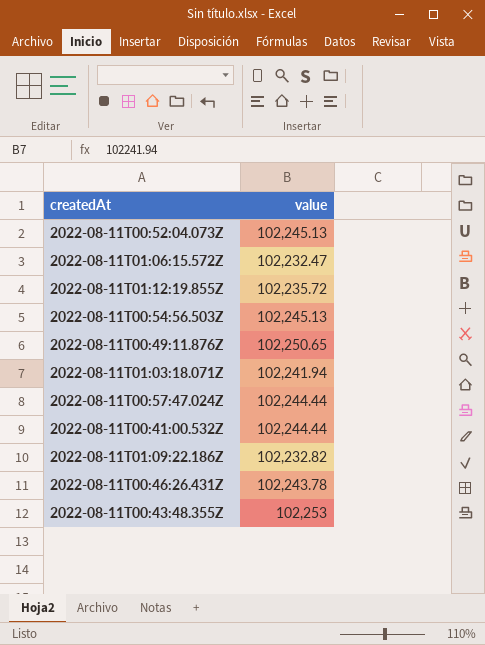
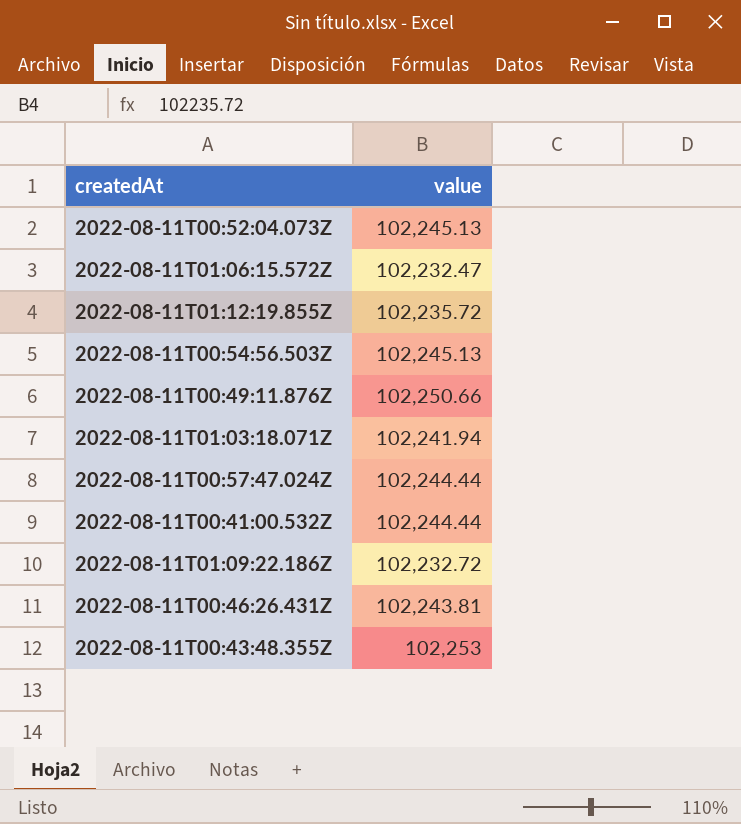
2022-08-11T00:49:11.876Z | value: 102,250.65 -> 102,250.66
2022-08-11T01:09:22.186Z | value: 102,232.82 -> 102,232.72
2022-08-11T00:46:26.431Z | value: 102,243.78 -> 102,243.81

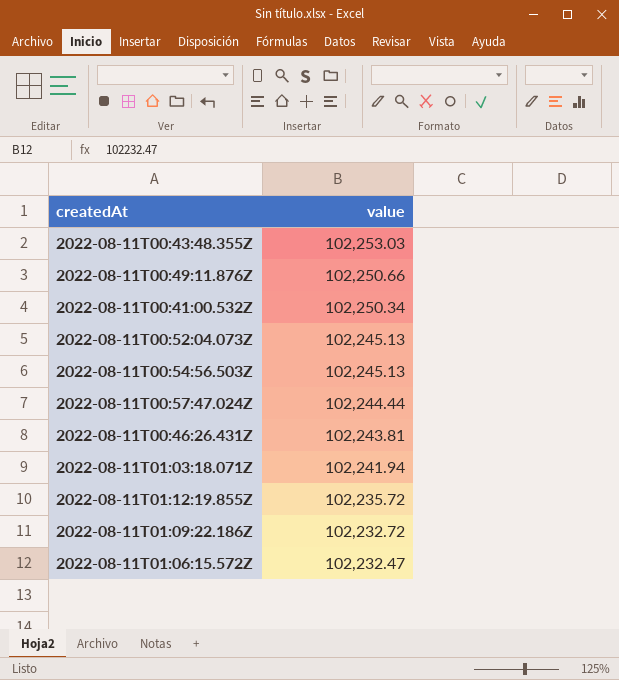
row order: none -> value descending
2022-08-11T00:43:48.355Z | value: 102,253 -> 102,253.03
2022-08-11T00:41:00.532Z | value: 102,244.44 -> 102,250.34

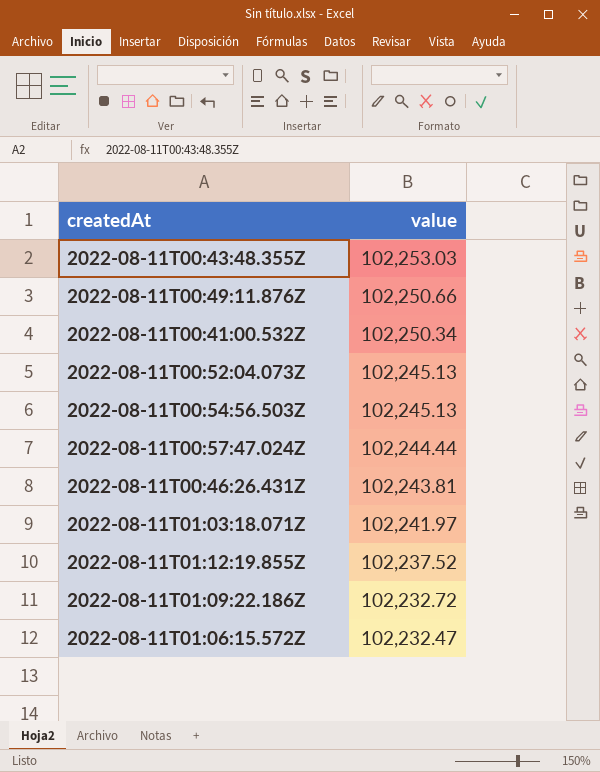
2022-08-11T01:03:18.071Z | value: 102,241.94 -> 102,241.97
2022-08-11T01:12:19.855Z | value: 102,235.72 -> 102,237.52

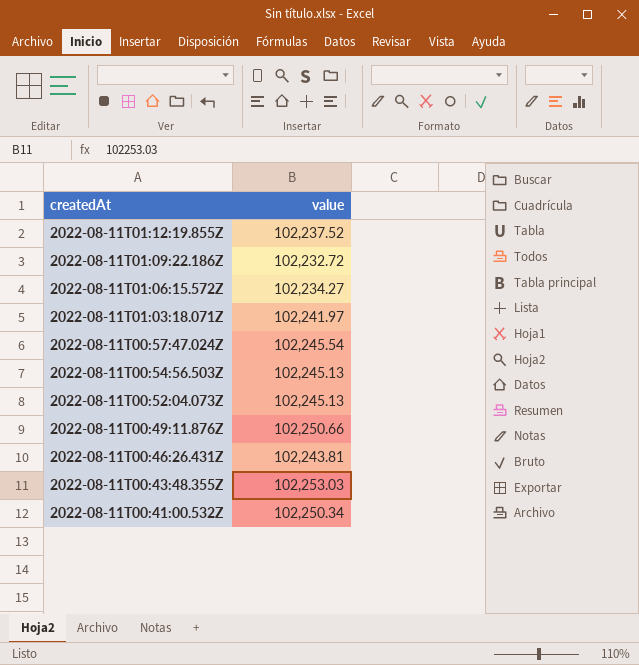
row order: value descending -> createdAt descending
2022-08-11T01:06:15.572Z | value: 102,232.47 -> 102,234.27
2022-08-11T00:57:47.024Z | value: 102,244.44 -> 102,245.54

